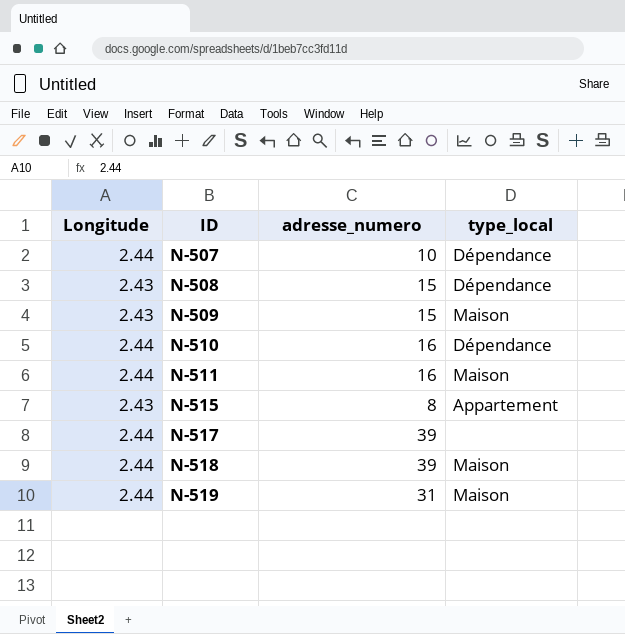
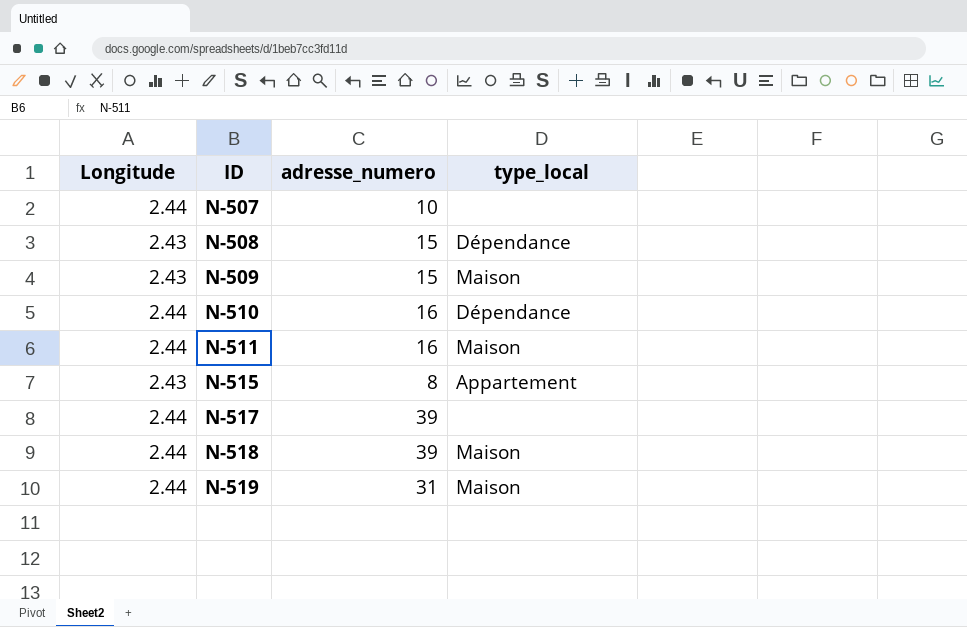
N-507 | type_local: Dépendance -> none

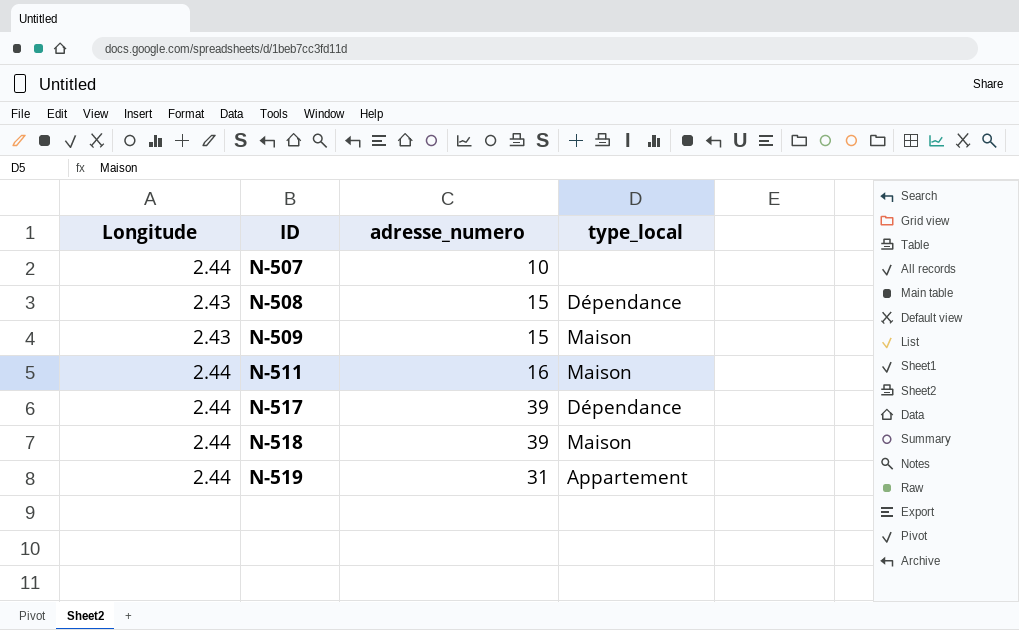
row N-510: 2.44 | 16 | Dépendance -> none
row N-515: 2.43 | 8 | Appartement -> none
N-517 | type_local: none -> Dépendance
N-519 | type_local: Maison -> Appartement

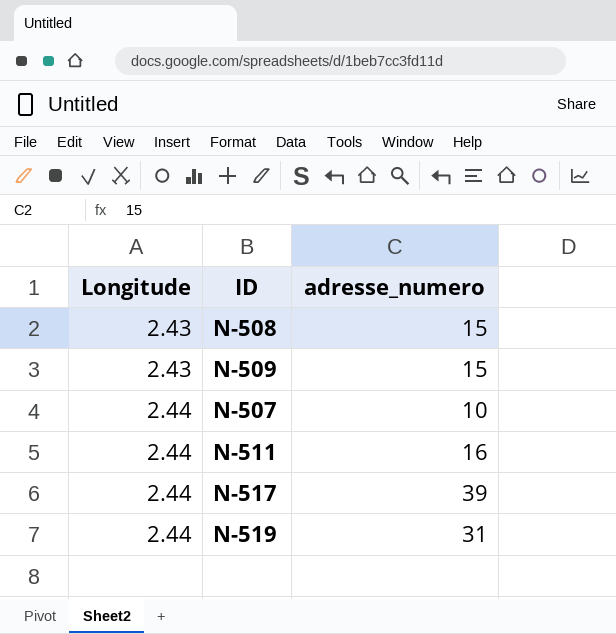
row order: ID ascending -> Longitude ascending
column type_local | position: 4 -> none
row N-518: 2.44 | 39 | Maison -> none

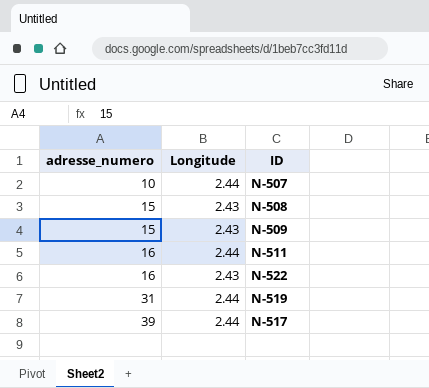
row order: Longitude ascending -> adresse_numero ascending
column adresse_numero | position: 3 -> 1
row N-522: none -> 16 | 2.43

